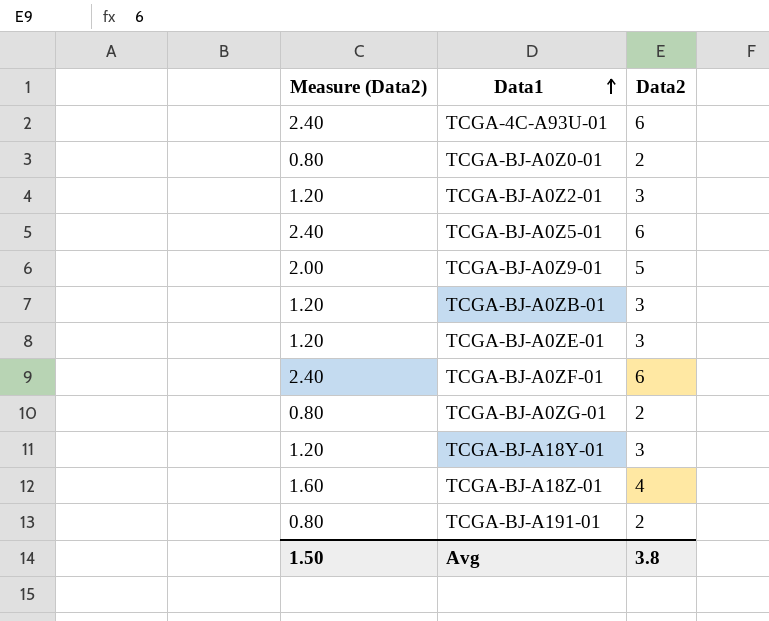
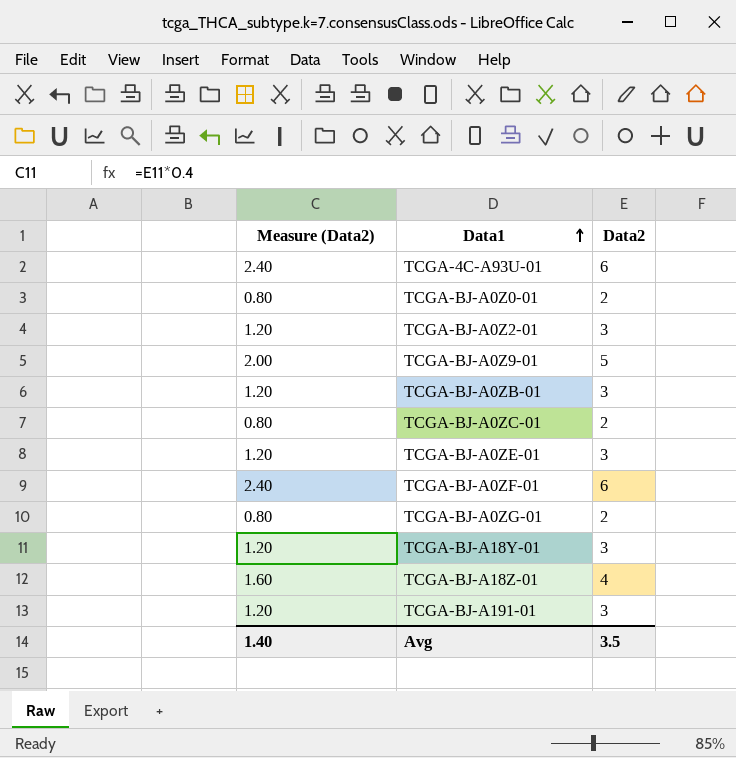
row TCGA-BJ-A0Z5-01: 2.40 | 6 -> none
row TCGA-BJ-A0ZC-01: none -> 0.80 | 2
TCGA-BJ-A191-01 | Measure (Data2): 0.80 -> 1.20
TCGA-BJ-A191-01 | Data2: 2 -> 3
Avg | Measure (Data2): 1.50 -> 1.40
Avg | Data2: 3.8 -> 3.5

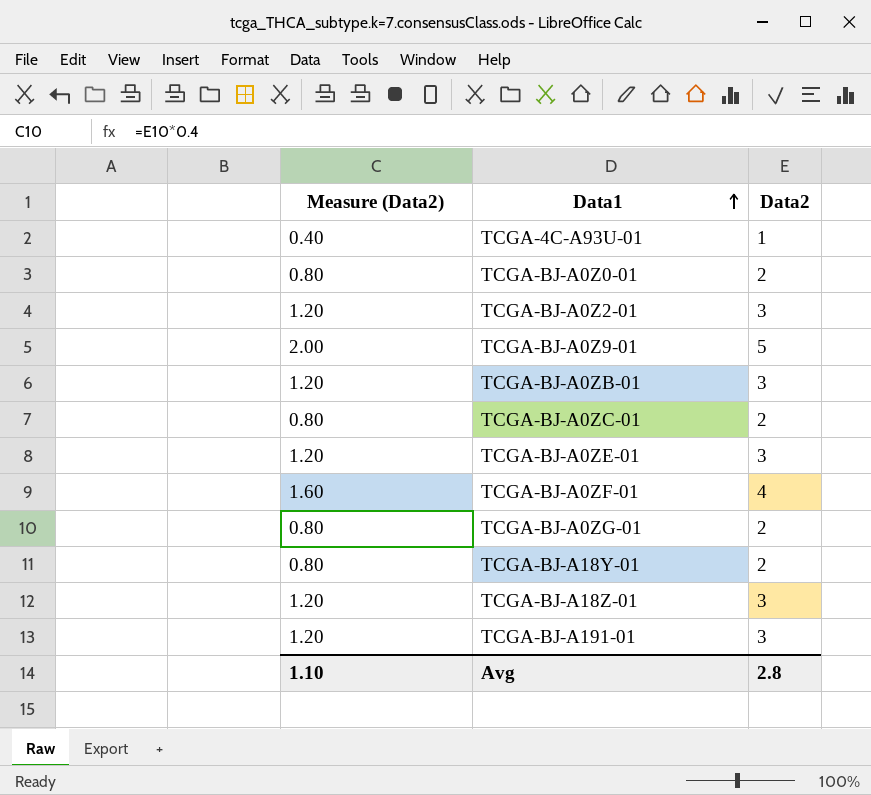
TCGA-4C-A93U-01 | Measure (Data2): 2.40 -> 0.40
TCGA-4C-A93U-01 | Data2: 6 -> 1
TCGA-BJ-A0ZF-01 | Measure (Data2): 2.40 -> 1.60
TCGA-BJ-A0ZF-01 | Data2: 6 -> 4
TCGA-BJ-A18Y-01 | Measure (Data2): 1.20 -> 0.80
TCGA-BJ-A18Y-01 | Data2: 3 -> 2
TCGA-BJ-A18Z-01 | Measure (Data2): 1.60 -> 1.20
TCGA-BJ-A18Z-01 | Data2: 4 -> 3
Avg | Measure (Data2): 1.40 -> 1.10
Avg | Data2: 3.5 -> 2.8

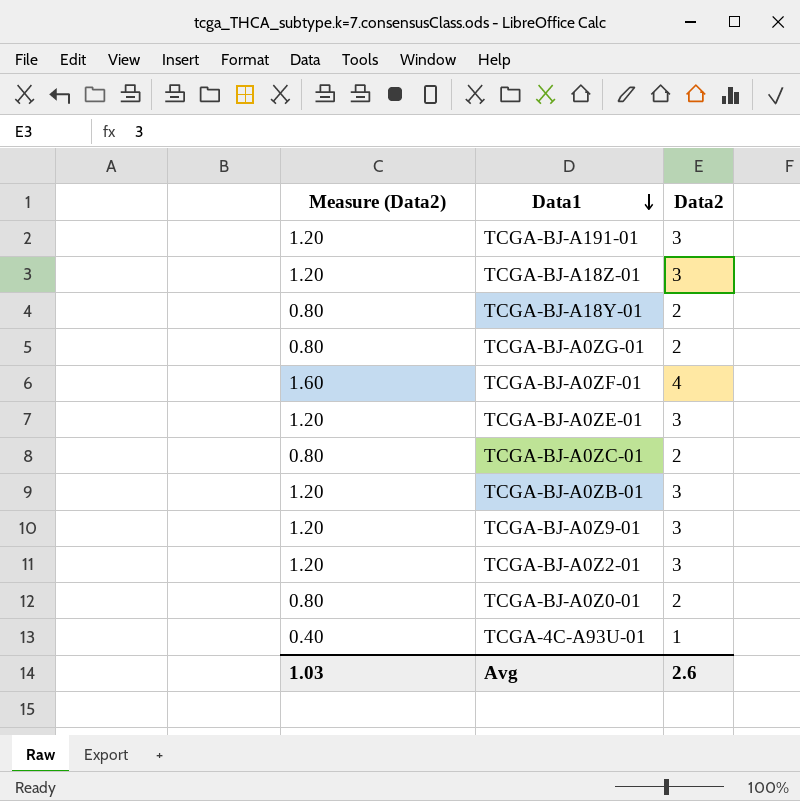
row order: Data1 ascending -> Data1 descending
TCGA-BJ-A0Z9-01 | Measure (Data2): 2.00 -> 1.20
TCGA-BJ-A0Z9-01 | Data2: 5 -> 3
Avg | Measure (Data2): 1.10 -> 1.03
Avg | Data2: 2.8 -> 2.6

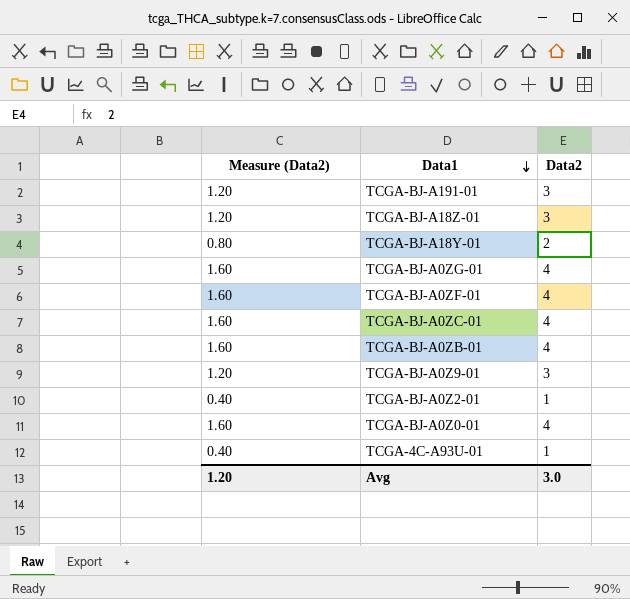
row TCGA-BJ-A0ZE-01: 1.20 | 3 -> none
TCGA-BJ-A0ZG-01 | Measure (Data2): 0.80 -> 1.60
TCGA-BJ-A0ZG-01 | Data2: 2 -> 4
TCGA-BJ-A0ZC-01 | Measure (Data2): 0.80 -> 1.60
TCGA-BJ-A0ZC-01 | Data2: 2 -> 4
TCGA-BJ-A0ZB-01 | Measure (Data2): 1.20 -> 1.60
TCGA-BJ-A0ZB-01 | Data2: 3 -> 4
TCGA-BJ-A0Z2-01 | Measure (Data2): 1.20 -> 0.40
TCGA-BJ-A0Z2-01 | Data2: 3 -> 1
TCGA-BJ-A0Z0-01 | Measure (Data2): 0.80 -> 1.60
TCGA-BJ-A0Z0-01 | Data2: 2 -> 4
Avg | Measure (Data2): 1.03 -> 1.20
Avg | Data2: 2.6 -> 3.0

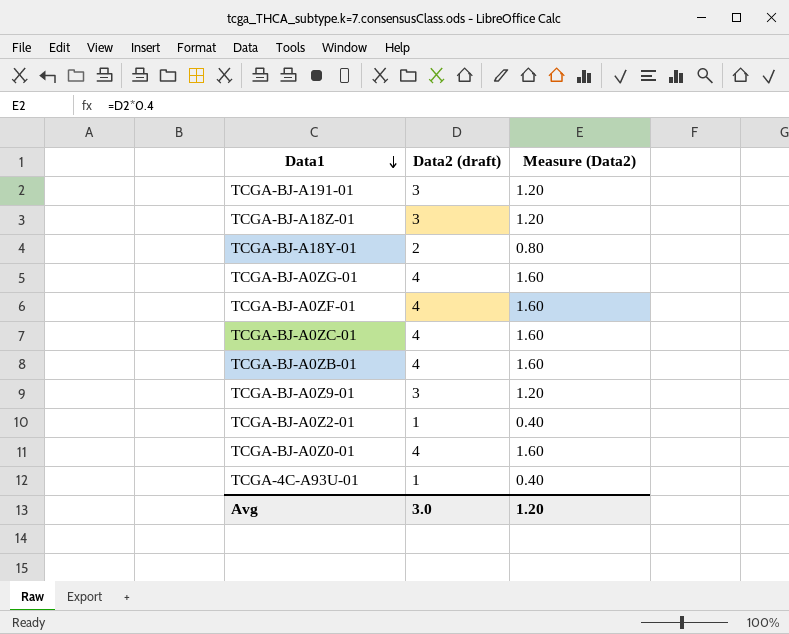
column name: Data2 -> Data2 (draft)
column Measure (Data2) | position: 1 -> 3

